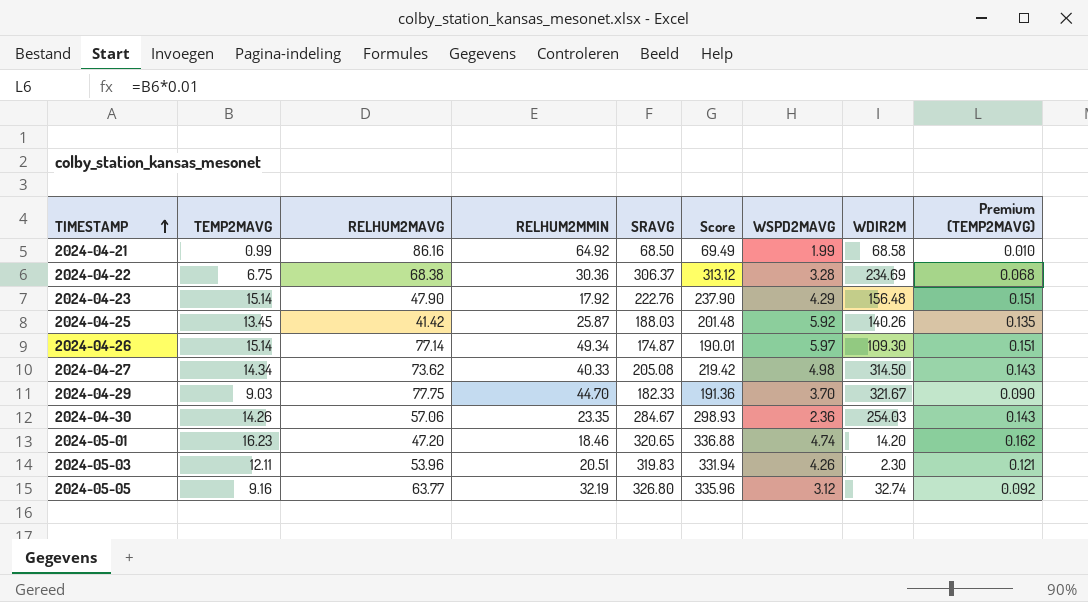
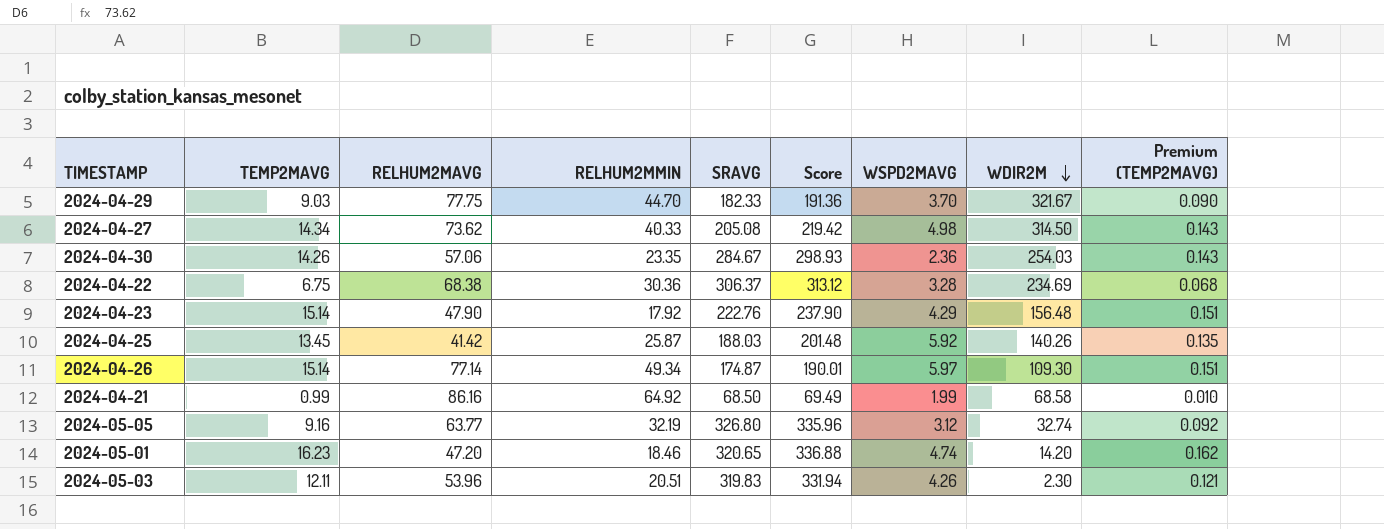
row order: TIMESTAMP ascending -> WDIR2M descending

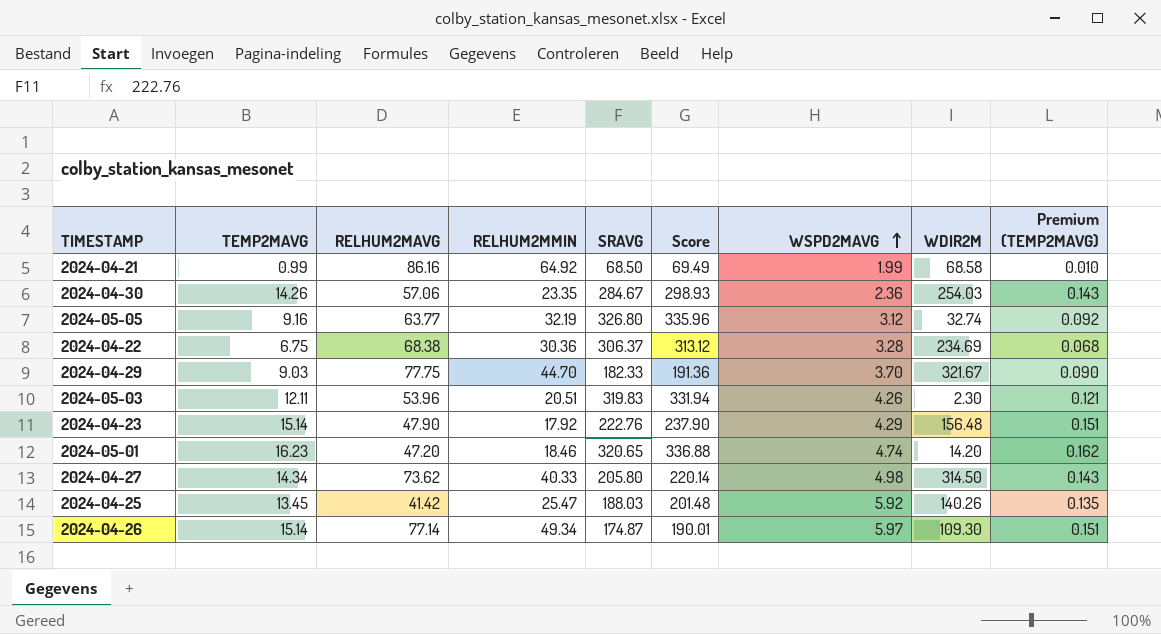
row order: WDIR2M descending -> WSPD2MAVG ascending
2024-04-27 | SRAVG: 205.08 -> 205.80
2024-04-27 | Score: 219.42 -> 220.14
2024-04-25 | RELHUM2MMIN: 25.87 -> 25.47

